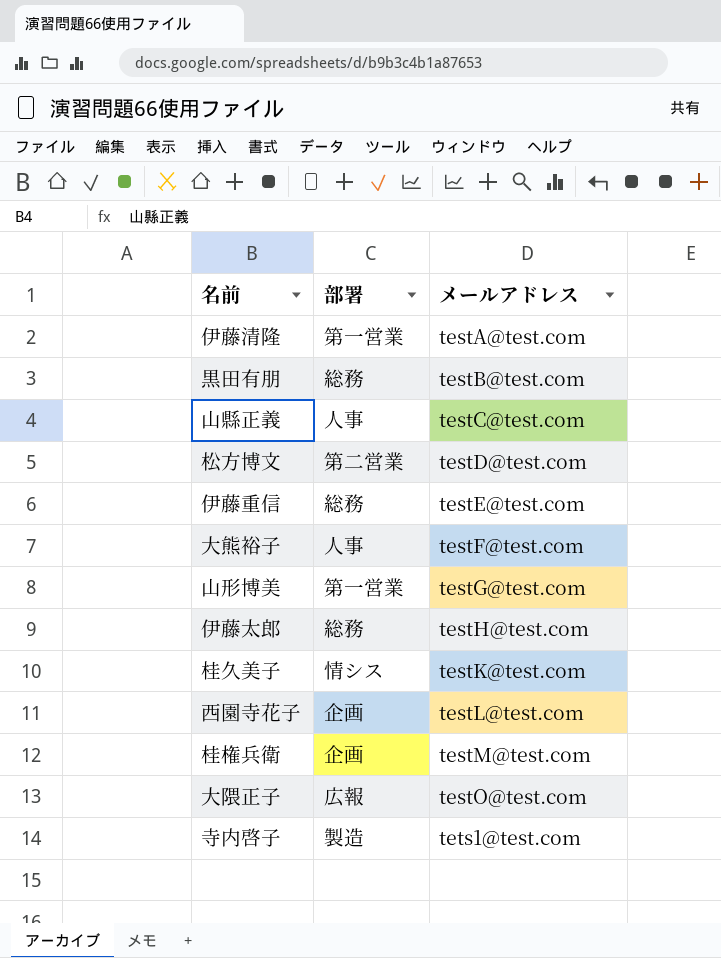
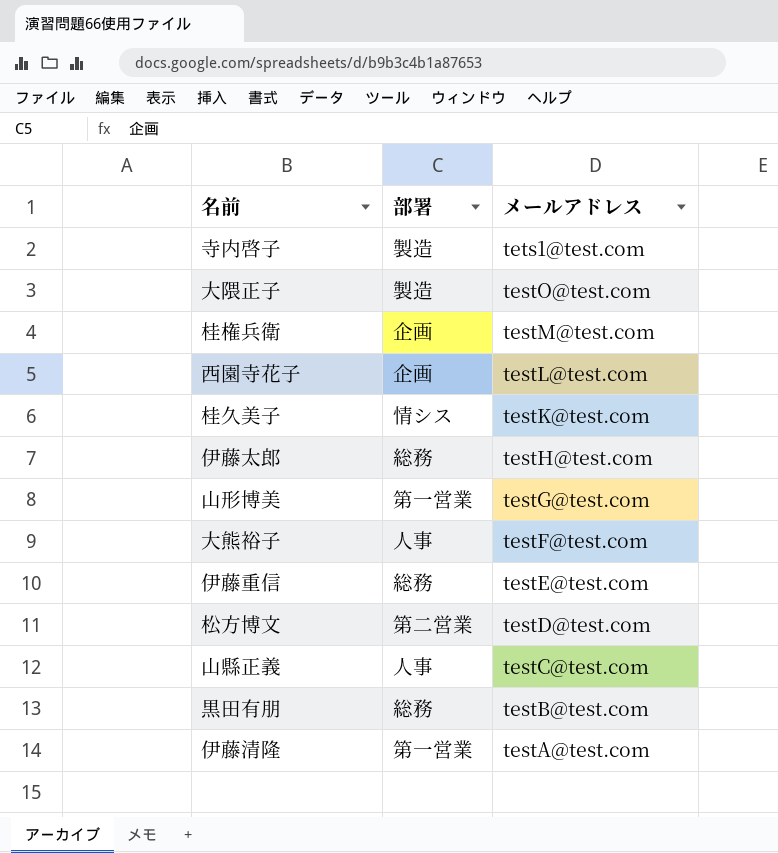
row order: メールアドレス ascending -> メールアドレス descending
大隈正子 | 部署: 広報 -> 製造

